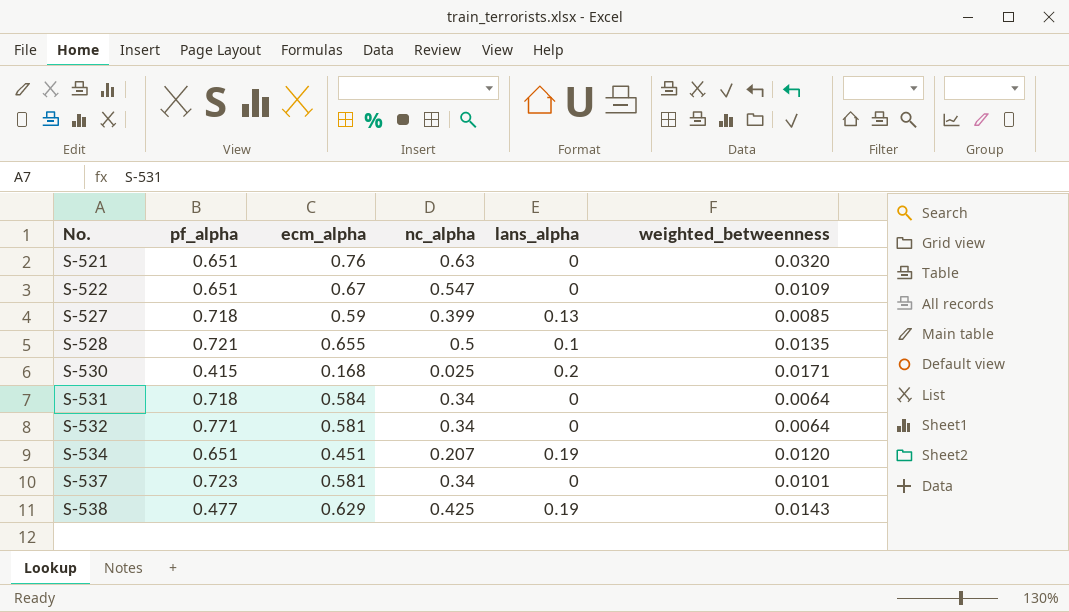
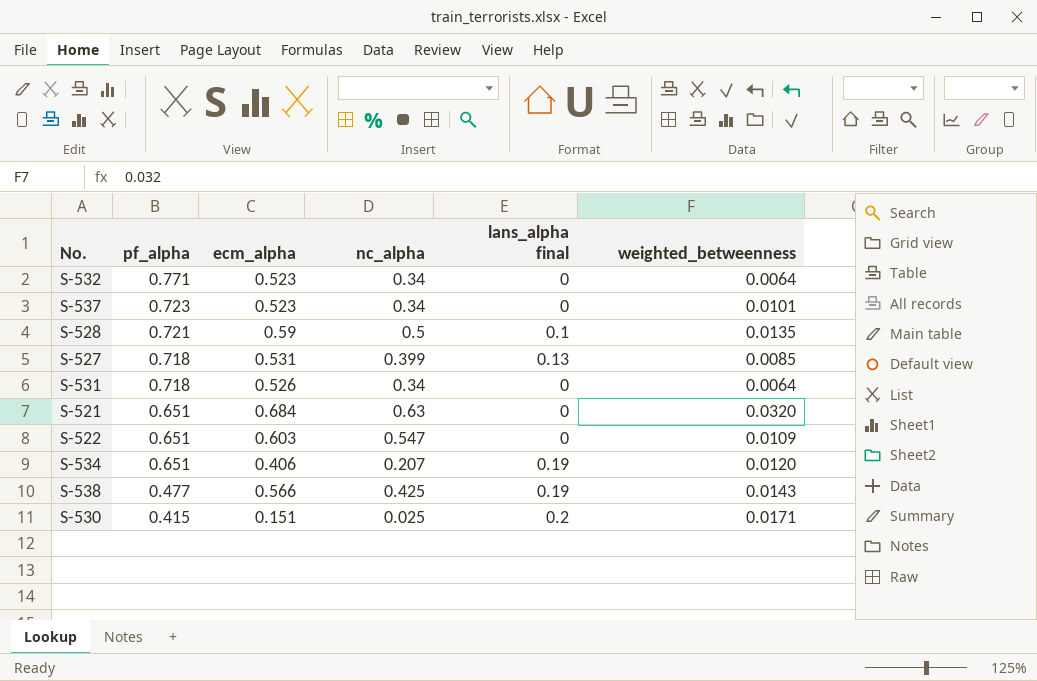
row order: No. ascending -> pf_alpha descending
column name: lans_alpha -> lans_alpha final
S-532 | ecm_alpha: 0.581 -> 0.523
S-537 | ecm_alpha: 0.581 -> 0.523
S-528 | ecm_alpha: 0.655 -> 0.59
S-527 | ecm_alpha: 0.59 -> 0.531
S-531 | ecm_alpha: 0.584 -> 0.526
S-521 | ecm_alpha: 0.76 -> 0.684
S-522 | ecm_alpha: 0.67 -> 0.603
S-534 | ecm_alpha: 0.451 -> 0.406
S-538 | ecm_alpha: 0.629 -> 0.566
S-530 | ecm_alpha: 0.168 -> 0.151

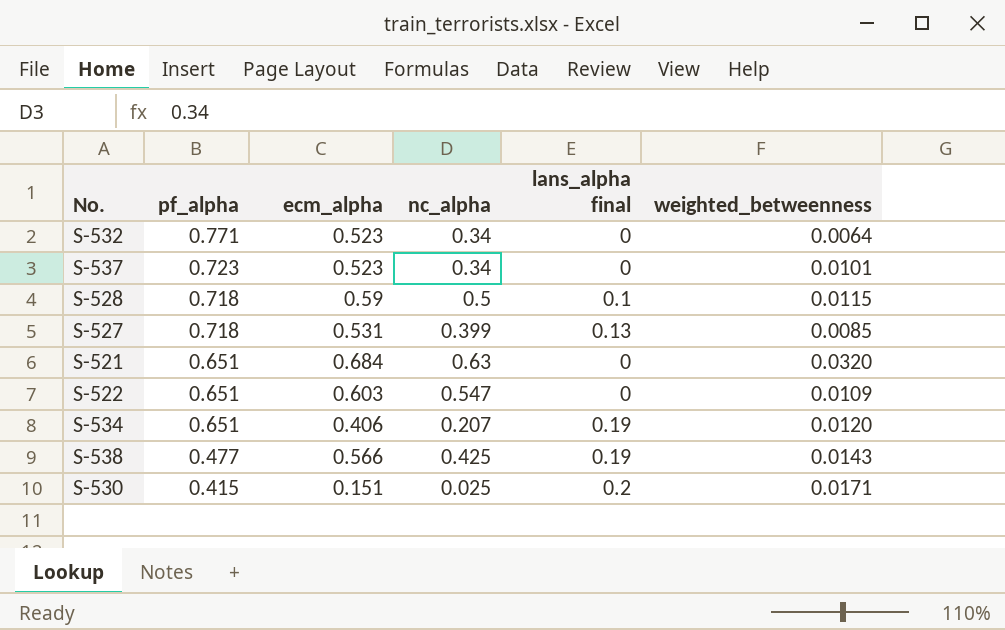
row S-531: 0.718 | 0.526 | 0.34 | 0 | 0.0064 -> none
S-528 | pf_alpha: 0.721 -> 0.718
S-528 | weighted_betweenness: 0.0135 -> 0.0115

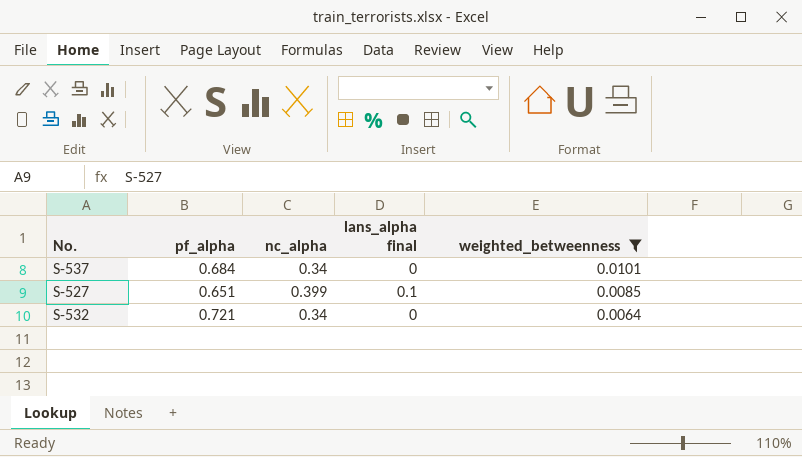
filter: none -> weighted_betweenness <= 0.0101
row order: pf_alpha descending -> weighted_betweenness descending
column ecm_alpha | position: 3 -> none
S-537 | pf_alpha: 0.723 -> 0.684
S-527 | pf_alpha: 0.718 -> 0.651
S-527 | lans_alpha final: 0.13 -> 0.1
S-532 | pf_alpha: 0.771 -> 0.721

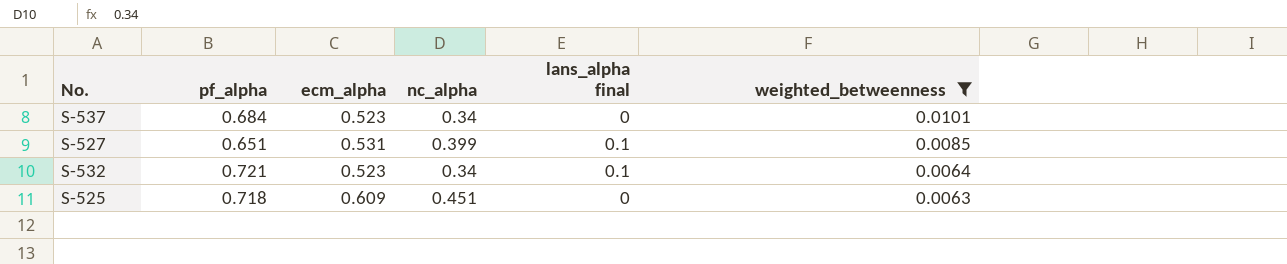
column ecm_alpha | position: none -> 3
S-532 | lans_alpha final: 0 -> 0.1
row S-525: none -> 0.718 | 0.609 | 0.451 | 0 | 0.0063

